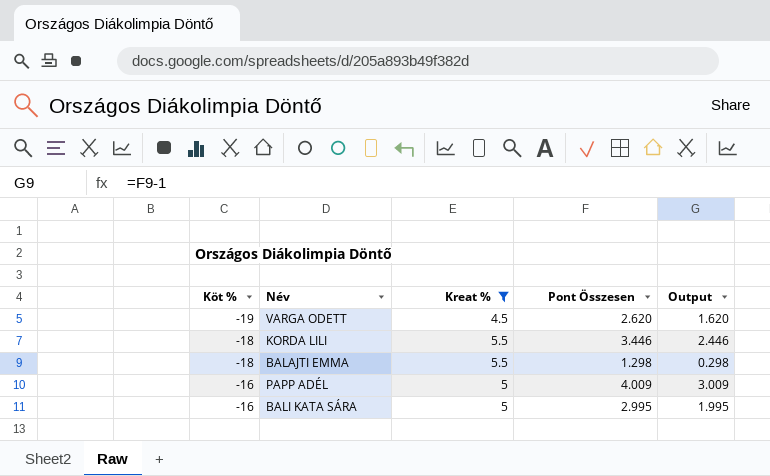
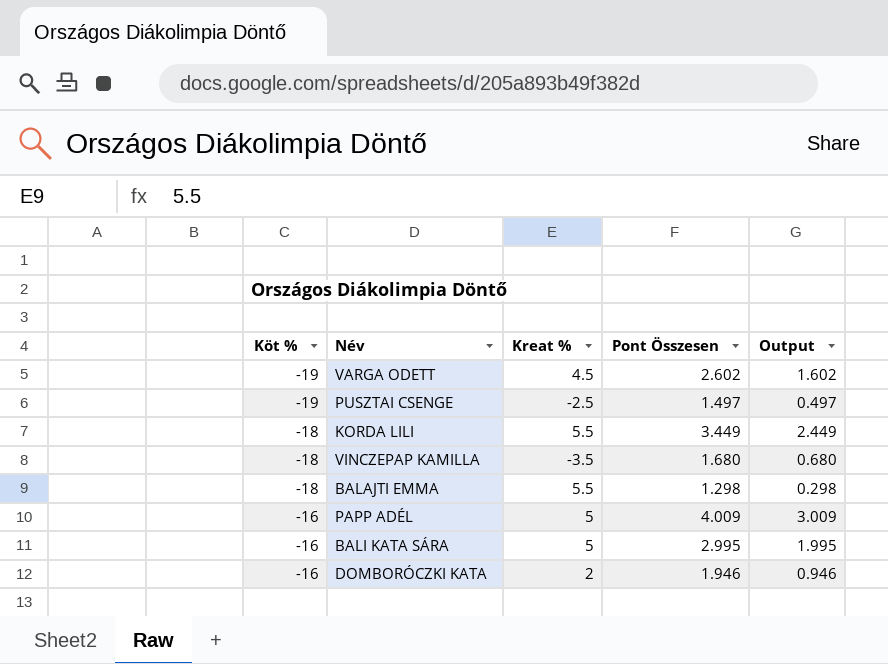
filter: Kreat % >= 4.5 -> none
VARGA ODETT | Pont Összesen: 2.620 -> 2.602
VARGA ODETT | Output: 1.620 -> 1.602
KORDA LILI | Pont Összesen: 3.446 -> 3.449
KORDA LILI | Output: 2.446 -> 2.449

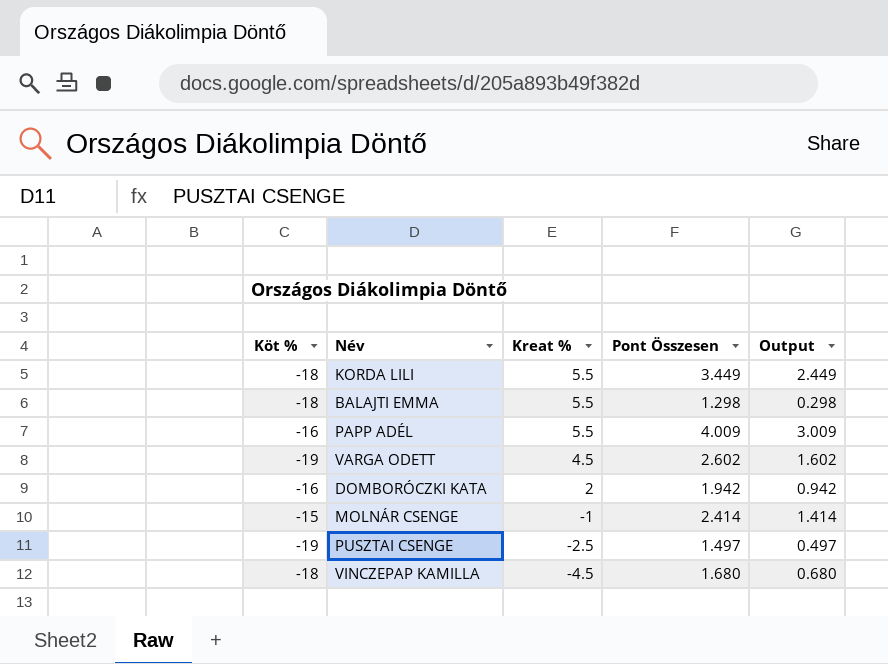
row order: Köt % ascending -> Kreat % descending
row BALI KATA SÁRA: -16 | 5 | 2.995 | 1.995 -> none
PAPP ADÉL | Kreat %: 5 -> 5.5
DOMBORÓCZKI KATA | Pont Összesen: 1.946 -> 1.942
DOMBORÓCZKI KATA | Output: 0.946 -> 0.942
row MOLNÁR CSENGE: none -> -15 | -1 | 2.414 | 1.414
VINCZEPAP KAMILLA | Kreat %: -3.5 -> -4.5

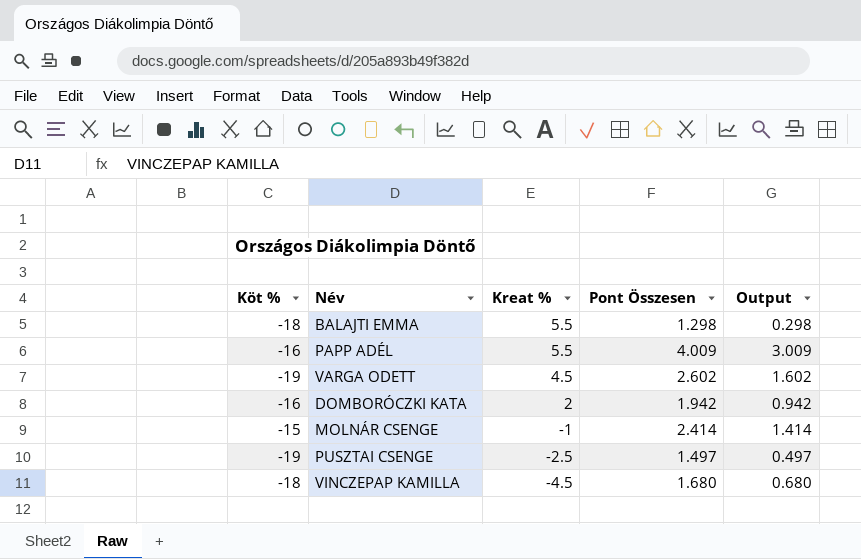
row KORDA LILI: -18 | 5.5 | 3.449 | 2.449 -> none

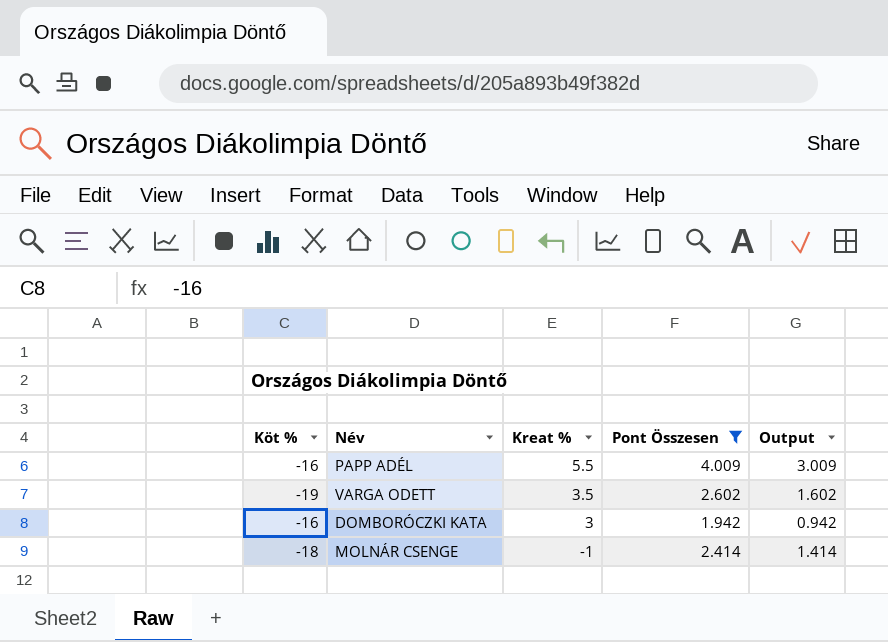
filter: none -> Pont Összesen >= 1.942
VARGA ODETT | Kreat %: 4.5 -> 3.5
DOMBORÓCZKI KATA | Kreat %: 2 -> 3
MOLNÁR CSENGE | Köt %: -15 -> -18

